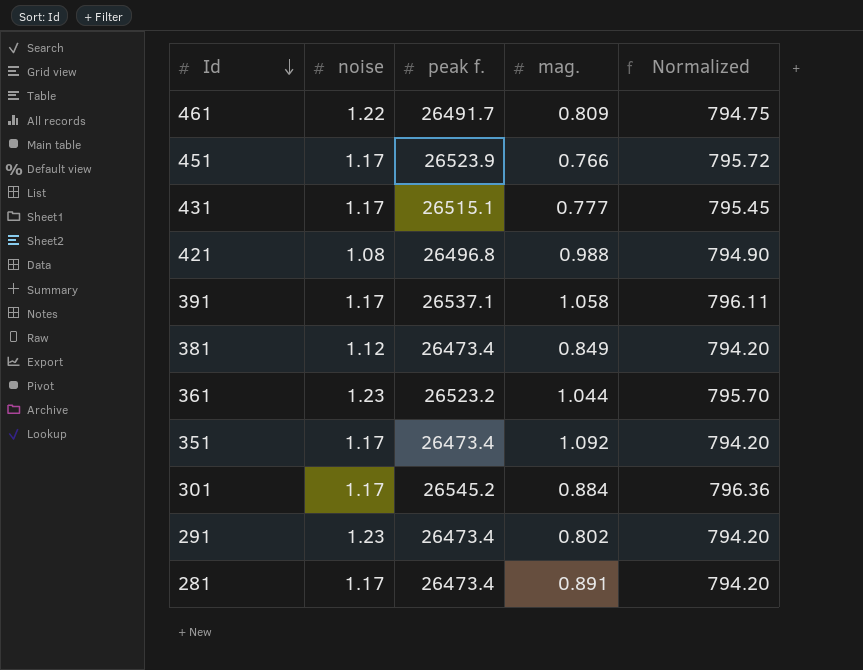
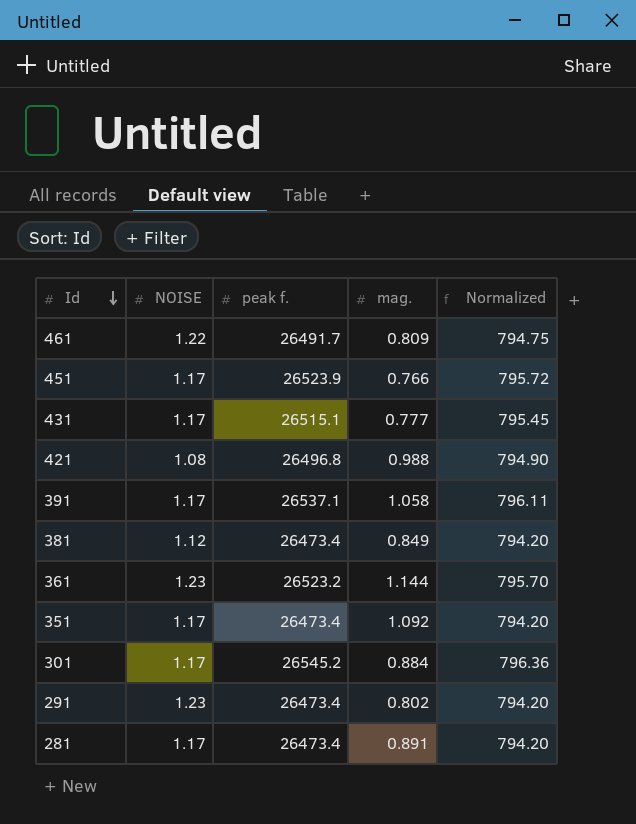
column name: noise -> NOISE
361 | mag.: 1.044 -> 1.144

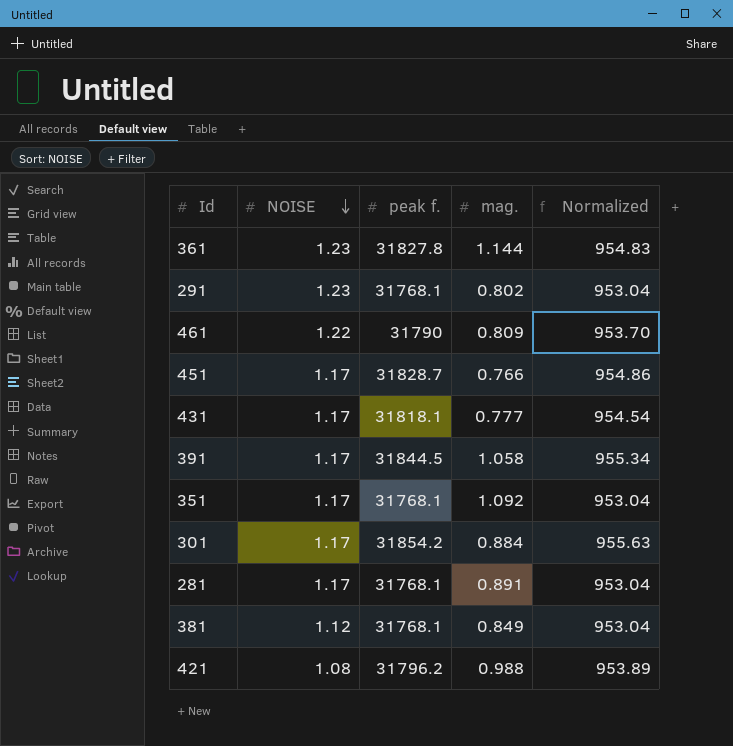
row order: Id descending -> NOISE descending
361 | peak f.: 26523.2 -> 31827.8
361 | Normalized: 795.70 -> 954.83
291 | peak f.: 26473.4 -> 31768.1
291 | Normalized: 794.20 -> 953.04
461 | peak f.: 26491.7 -> 31790
461 | Normalized: 794.75 -> 953.70
451 | peak f.: 26523.9 -> 31828.7
451 | Normalized: 795.72 -> 954.86
431 | peak f.: 26515.1 -> 31818.1
431 | Normalized: 795.45 -> 954.54
391 | peak f.: 26537.1 -> 31844.5
391 | Normalized: 796.11 -> 955.34
351 | peak f.: 26473.4 -> 31768.1
351 | Normalized: 794.20 -> 953.04
301 | peak f.: 26545.2 -> 31854.2
301 | Normalized: 796.36 -> 955.63
281 | peak f.: 26473.4 -> 31768.1
281 | Normalized: 794.20 -> 953.04
381 | peak f.: 26473.4 -> 31768.1
381 | Normalized: 794.20 -> 953.04
421 | peak f.: 26496.8 -> 31796.2
421 | Normalized: 794.90 -> 953.89

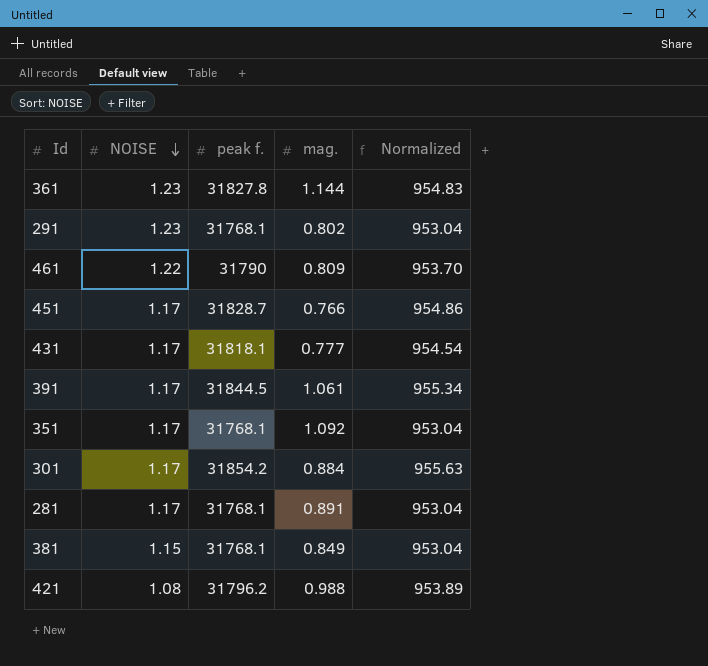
391 | mag.: 1.058 -> 1.061
381 | NOISE: 1.12 -> 1.15

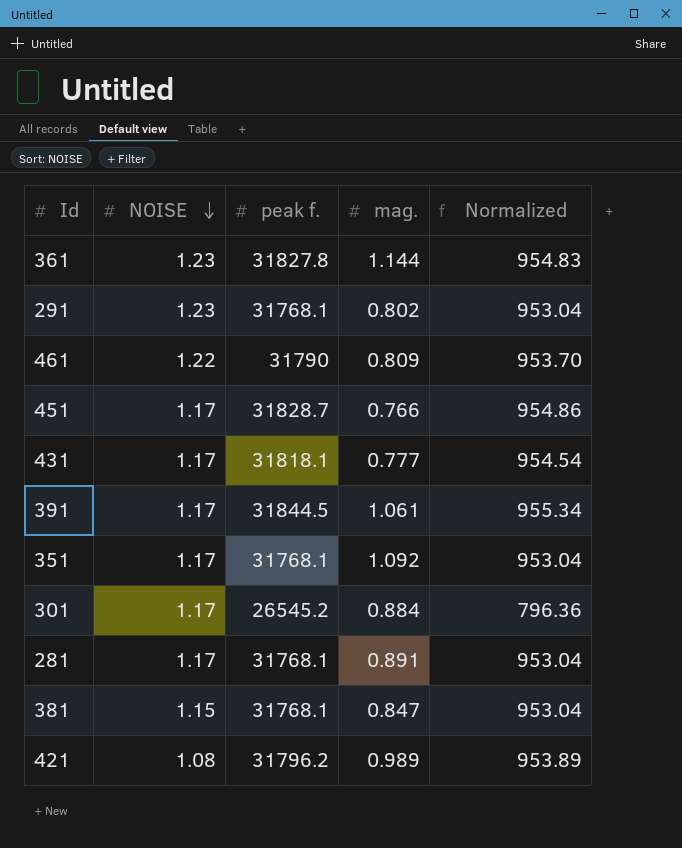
301 | peak f.: 31854.2 -> 26545.2
301 | Normalized: 955.63 -> 796.36
381 | mag.: 0.849 -> 0.847
421 | mag.: 0.988 -> 0.989

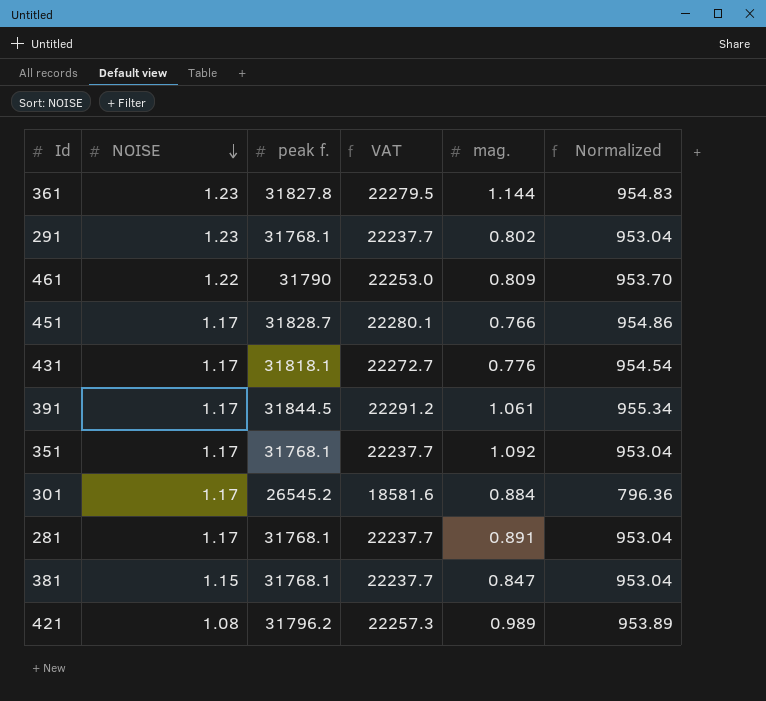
column VAT | formula: none -> [peak f.] * 0.7
431 | mag.: 0.777 -> 0.776

